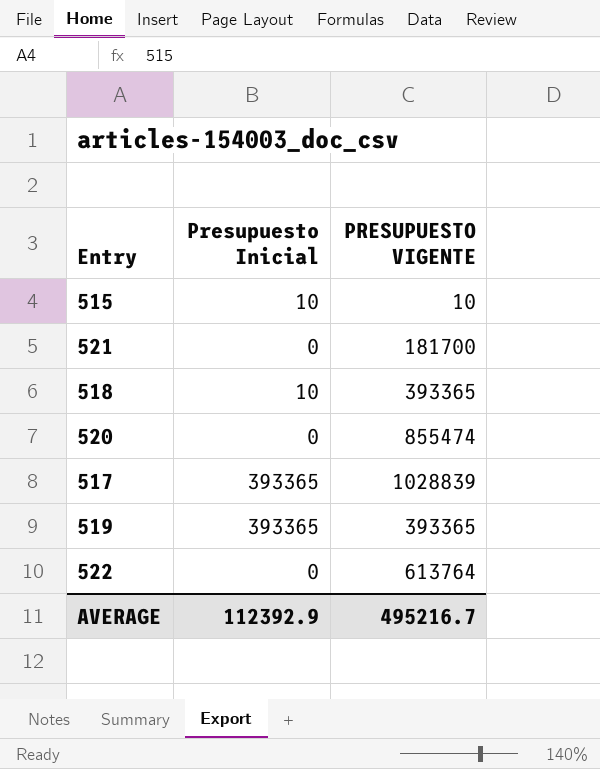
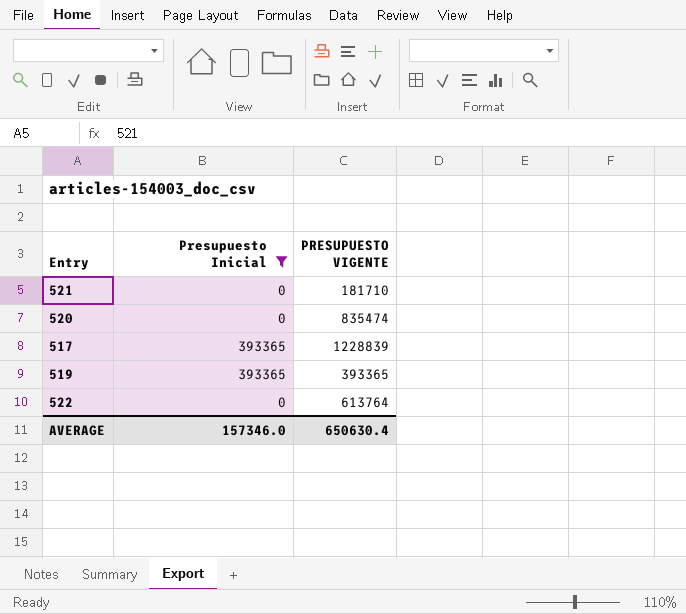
filter: none -> Presupuesto Inicial != 10
521 | PRESUPUESTO VIGENTE: 181700 -> 181710
520 | PRESUPUESTO VIGENTE: 855474 -> 835474
517 | PRESUPUESTO VIGENTE: 1028839 -> 1228839
AVERAGE | Presupuesto Inicial: 112392.9 -> 157346.0
AVERAGE | PRESUPUESTO VIGENTE: 495216.7 -> 650630.4

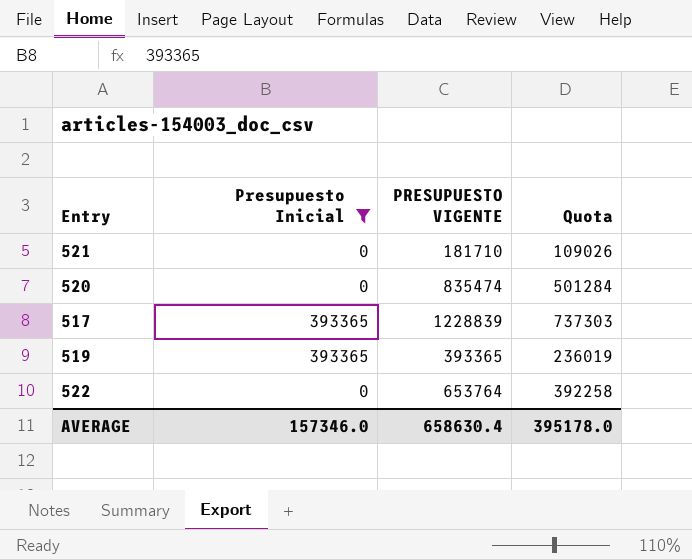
column Quota | formula: none -> [PRESUPUESTO VIGENTE] * 0.6
522 | PRESUPUESTO VIGENTE: 613764 -> 653764
AVERAGE | PRESUPUESTO VIGENTE: 650630.4 -> 658630.4

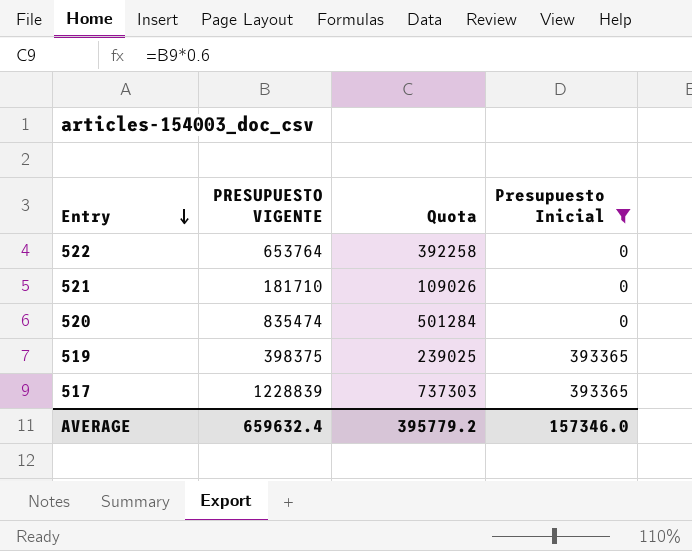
row order: none -> Entry descending
column Presupuesto Inicial | position: 2 -> 4
519 | PRESUPUESTO VIGENTE: 393365 -> 398375
519 | Quota: 236019 -> 239025
AVERAGE | PRESUPUESTO VIGENTE: 658630.4 -> 659632.4
AVERAGE | Quota: 395178.0 -> 395779.2

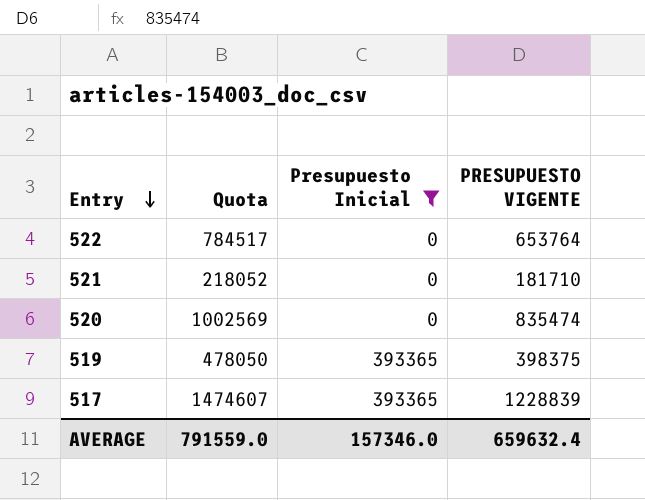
column Quota | formula: [PRESUPUESTO VIGENTE] * 0.6 -> [PRESUPUESTO VIGENTE] * 1.2
column PRESUPUESTO VIGENTE | position: 2 -> 4
AVERAGE | Quota: 395779.2 -> 791559.0

